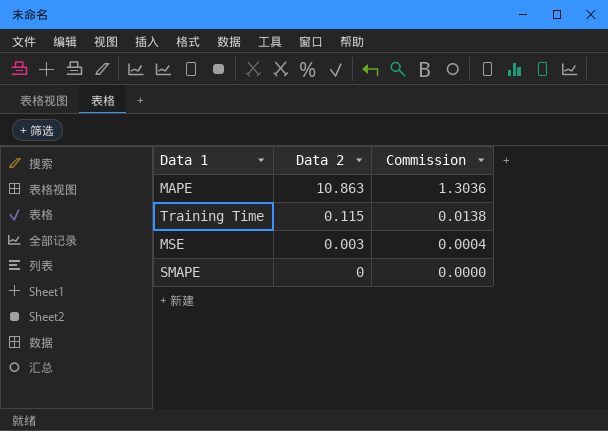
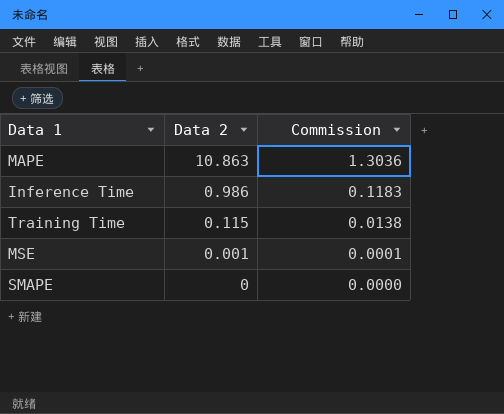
row Inference Time: none -> 0.986 | 0.1183
MSE | Data 2: 0.003 -> 0.001
MSE | Commission: 0.0004 -> 0.0001

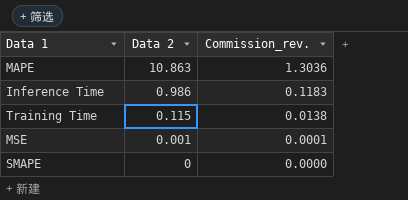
column name: Commission -> Commission_rev.

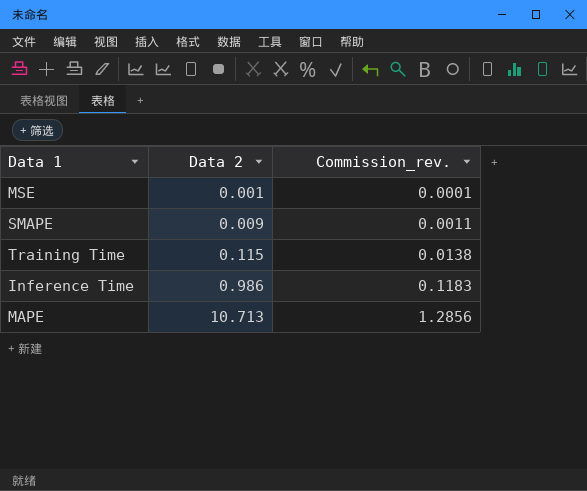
row order: Data 2 descending -> Data 2 ascending
SMAPE | Data 2: 0 -> 0.009
SMAPE | Commission_rev.: 0.0000 -> 0.0011
MAPE | Data 2: 10.863 -> 10.713
MAPE | Commission_rev.: 1.3036 -> 1.2856

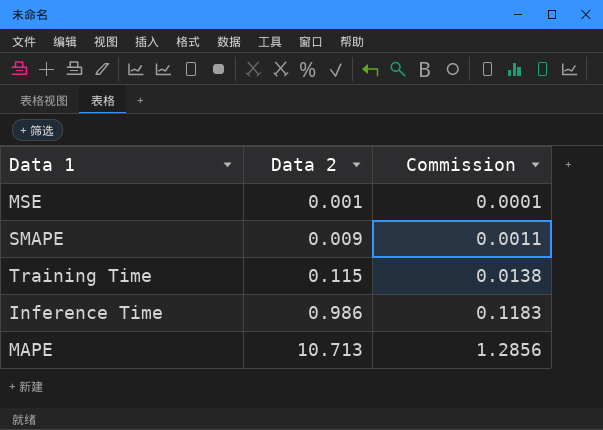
column name: Commission_rev. -> Commission

